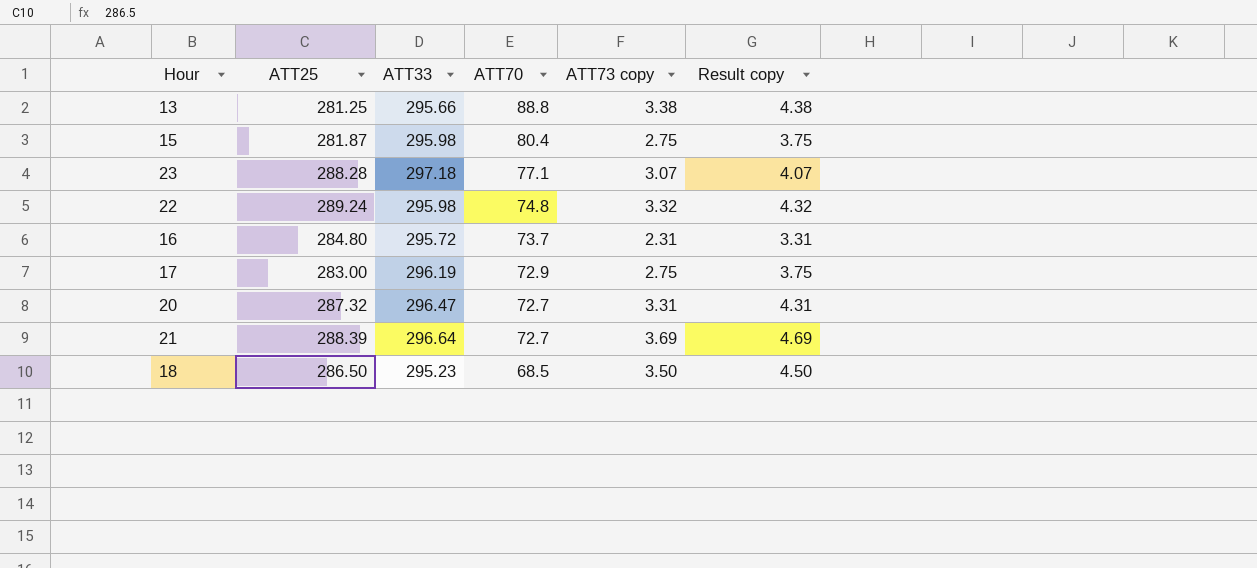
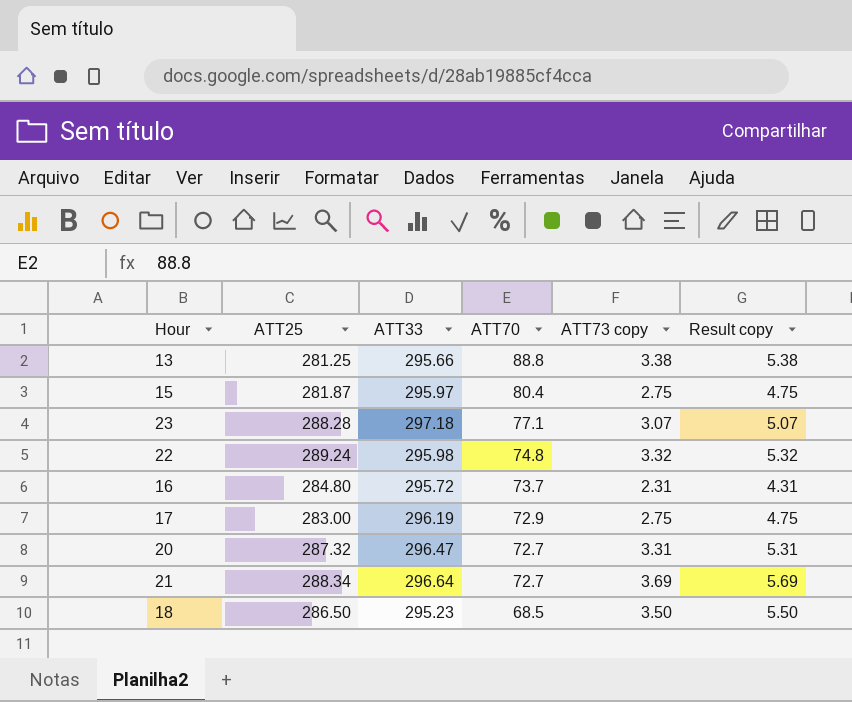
column Result copy | formula: [ATT73 copy] + 1 -> [ATT73 copy] + 2
15 | ATT33: 295.98 -> 295.97
21 | ATT25: 288.39 -> 288.34

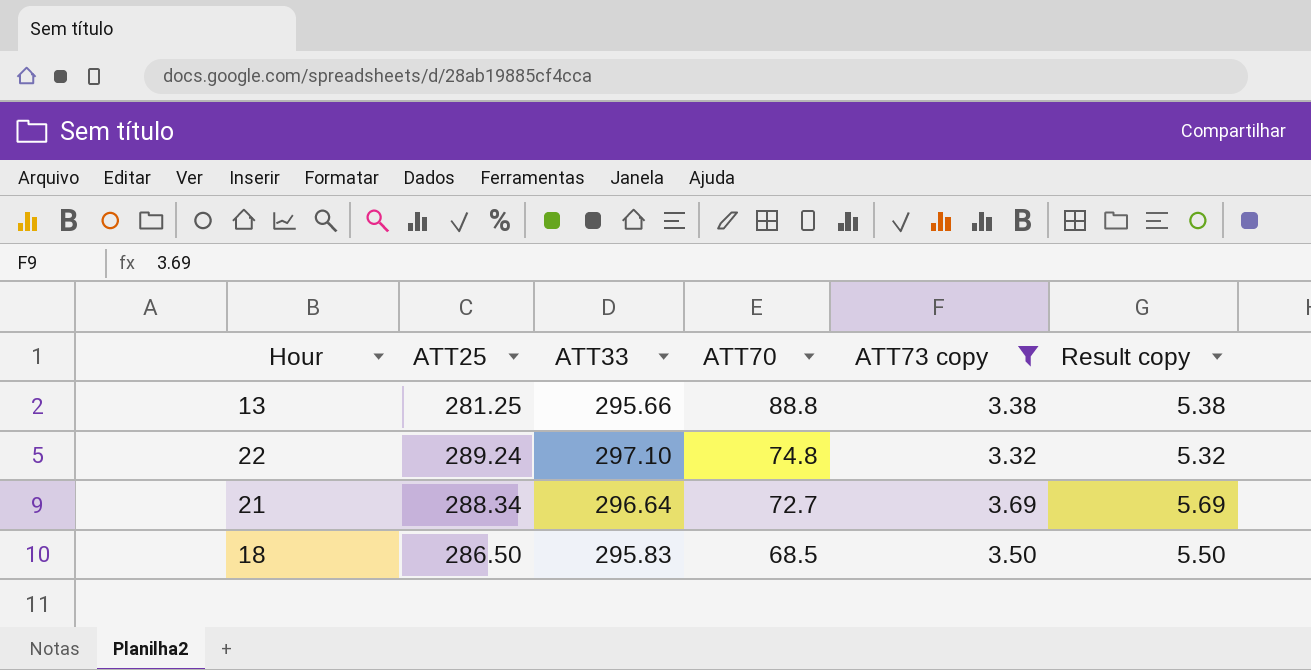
filter: none -> ATT73 copy >= 3.32
22 | ATT33: 295.98 -> 297.10
18 | ATT33: 295.23 -> 295.83

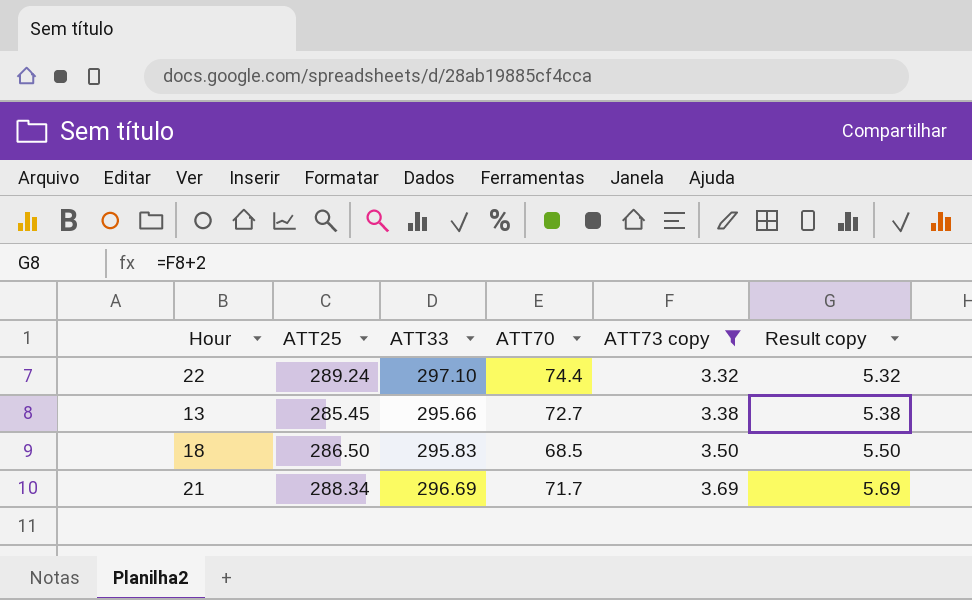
row order: ATT70 descending -> ATT73 copy ascending
22 | ATT70: 74.8 -> 74.4
13 | ATT25: 281.25 -> 285.45
13 | ATT70: 88.8 -> 72.7
21 | ATT33: 296.64 -> 296.69
21 | ATT70: 72.7 -> 71.7

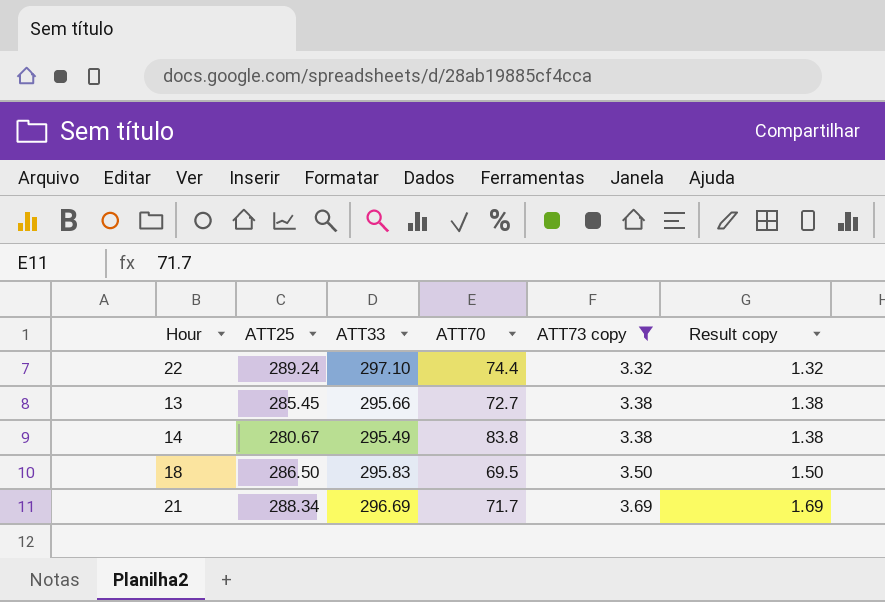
column Result copy | formula: [ATT73 copy] + 2 -> [ATT73 copy] - 2
row 14: none -> 280.67 | 295.49 | 83.8 | 3.38 | 1.38
18 | ATT70: 68.5 -> 69.5

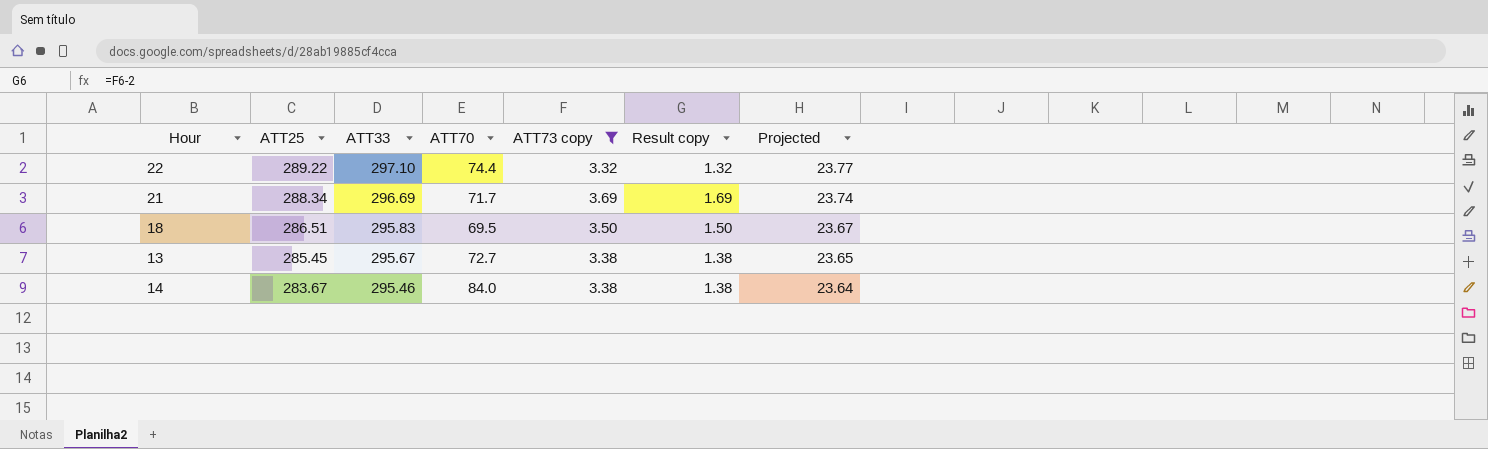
row order: ATT73 copy ascending -> ATT25 descending
column Projected | formula: none -> [ATT33] * 0.08
22 | ATT25: 289.24 -> 289.22
18 | ATT25: 286.50 -> 286.51
13 | ATT33: 295.66 -> 295.67
14 | ATT25: 280.67 -> 283.67
14 | ATT33: 295.49 -> 295.46
14 | ATT70: 83.8 -> 84.0

